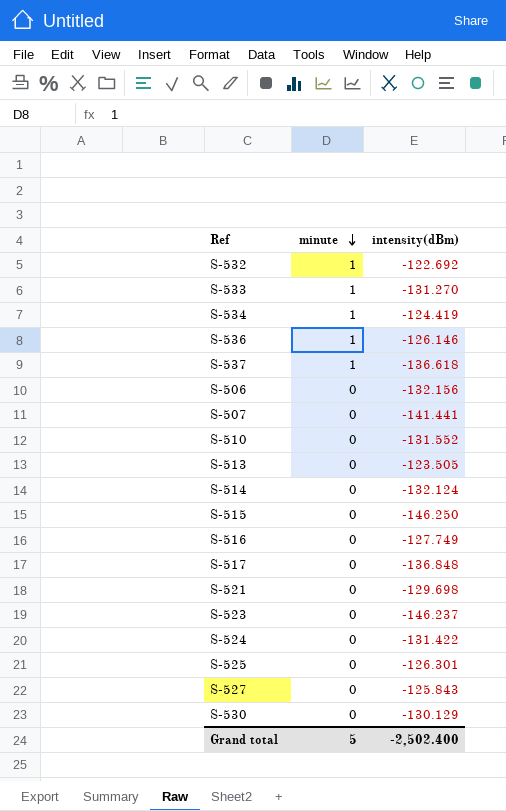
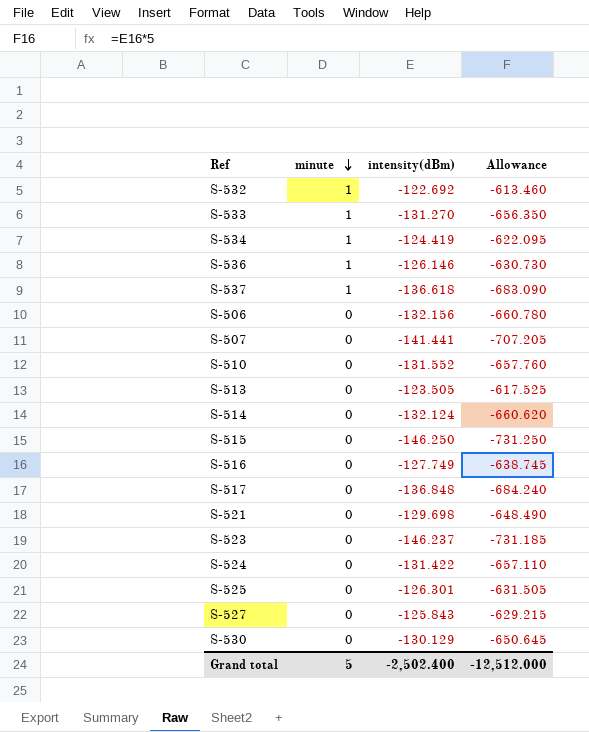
column Allowance | formula: none -> [intensity(dBm)] * 5

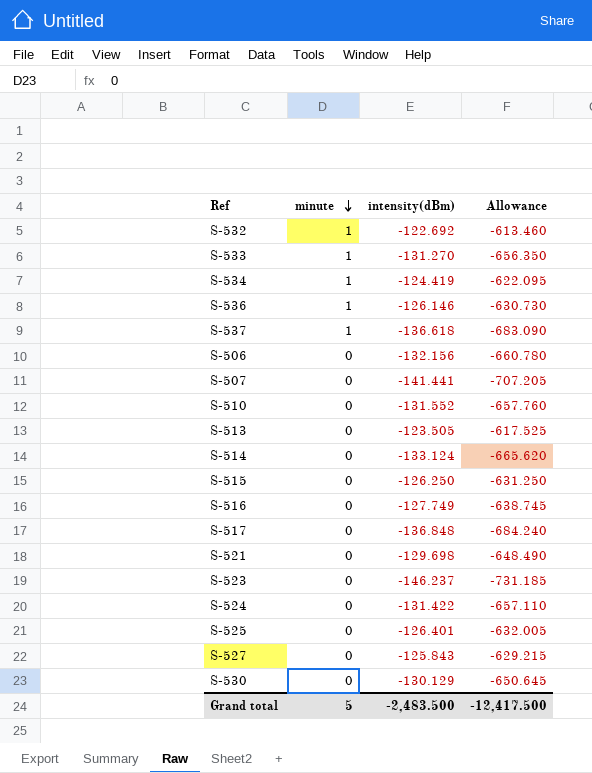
S-514 | intensity(dBm): -132.124 -> -133.124
S-514 | Allowance: -660.620 -> -665.620
S-515 | intensity(dBm): -146.250 -> -126.250
S-515 | Allowance: -731.250 -> -631.250
S-525 | intensity(dBm): -126.301 -> -126.401
S-525 | Allowance: -631.505 -> -632.005
Grand total | intensity(dBm): -2,502.400 -> -2,483.500
Grand total | Allowance: -12,512.000 -> -12,417.500

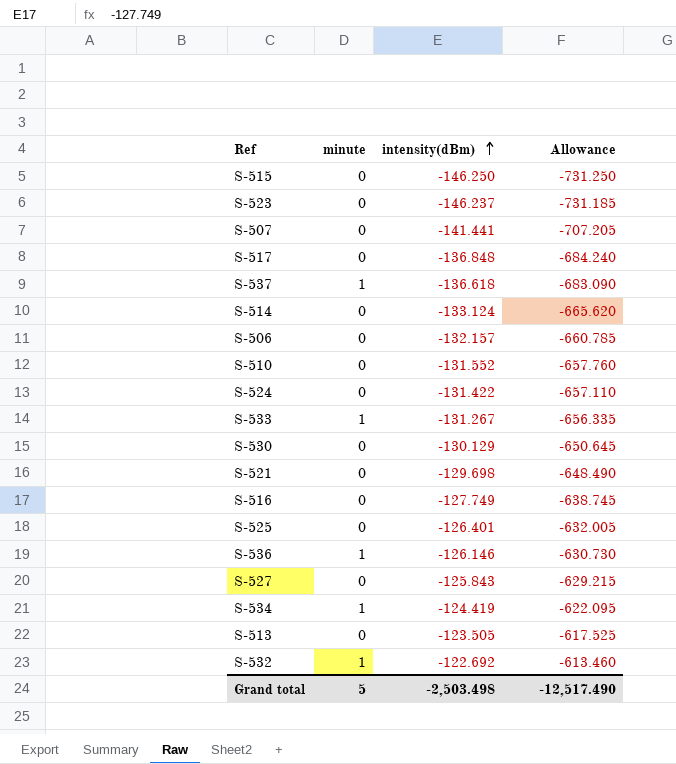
row order: minute descending -> intensity(dBm) ascending
S-515 | intensity(dBm): -126.250 -> -146.250
S-515 | Allowance: -631.250 -> -731.250
S-506 | intensity(dBm): -132.156 -> -132.157
S-506 | Allowance: -660.780 -> -660.785
S-533 | intensity(dBm): -131.270 -> -131.267
S-533 | Allowance: -656.350 -> -656.335
Grand total | intensity(dBm): -2,483.500 -> -2,503.498
Grand total | Allowance: -12,417.500 -> -12,517.490

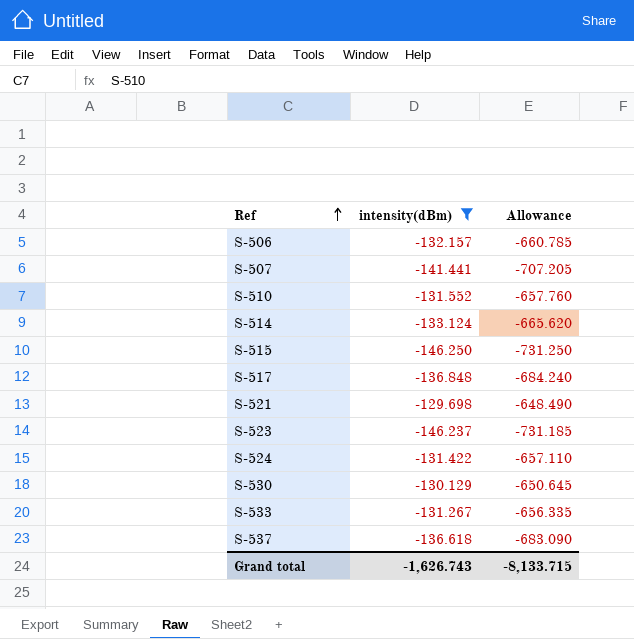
filter: none -> intensity(dBm) <= -129.698
row order: intensity(dBm) ascending -> Ref ascending
column minute | position: 2 -> none
Grand total | intensity(dBm): -2,503.498 -> -1,626.743
Grand total | Allowance: -12,517.490 -> -8,133.715

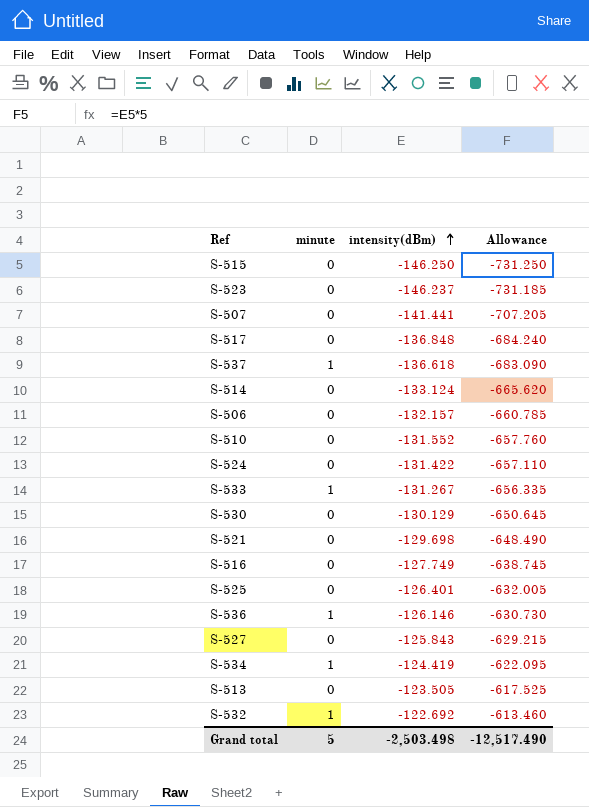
filter: intensity(dBm) <= -129.698 -> none
row order: Ref ascending -> intensity(dBm) ascending
column minute | position: none -> 2
Grand total | intensity(dBm): -1,626.743 -> -2,503.498
Grand total | Allowance: -8,133.715 -> -12,517.490

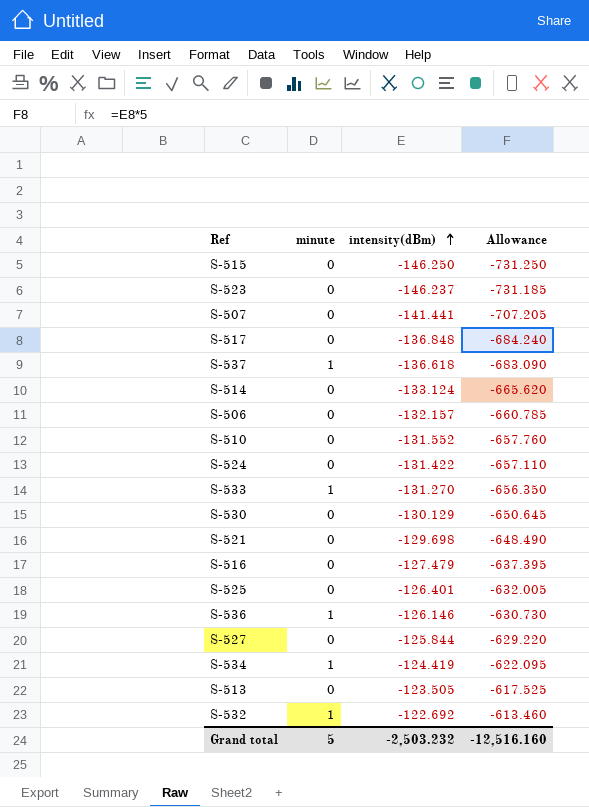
S-533 | intensity(dBm): -131.267 -> -131.270
S-533 | Allowance: -656.335 -> -656.350
S-516 | intensity(dBm): -127.749 -> -127.479
S-516 | Allowance: -638.745 -> -637.395
S-527 | intensity(dBm): -125.843 -> -125.844
S-527 | Allowance: -629.215 -> -629.220
Grand total | intensity(dBm): -2,503.498 -> -2,503.232
Grand total | Allowance: -12,517.490 -> -12,516.160

